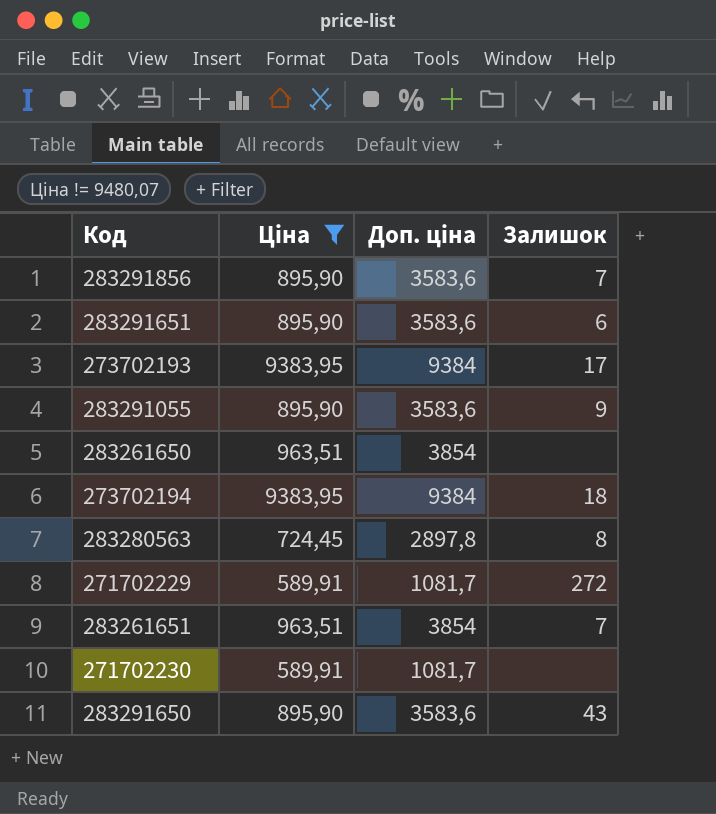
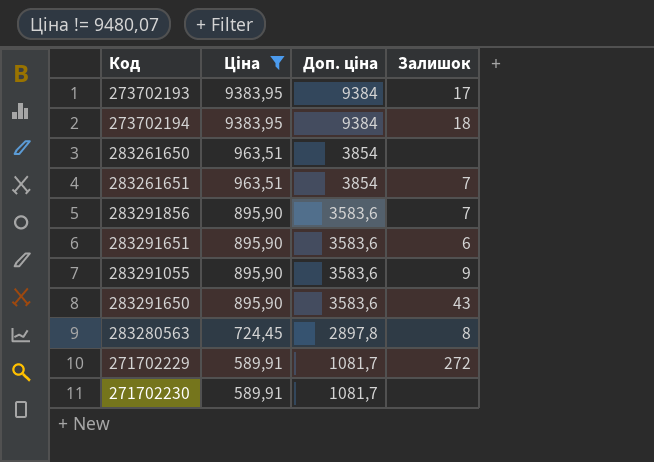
row order: none -> Ціна descending

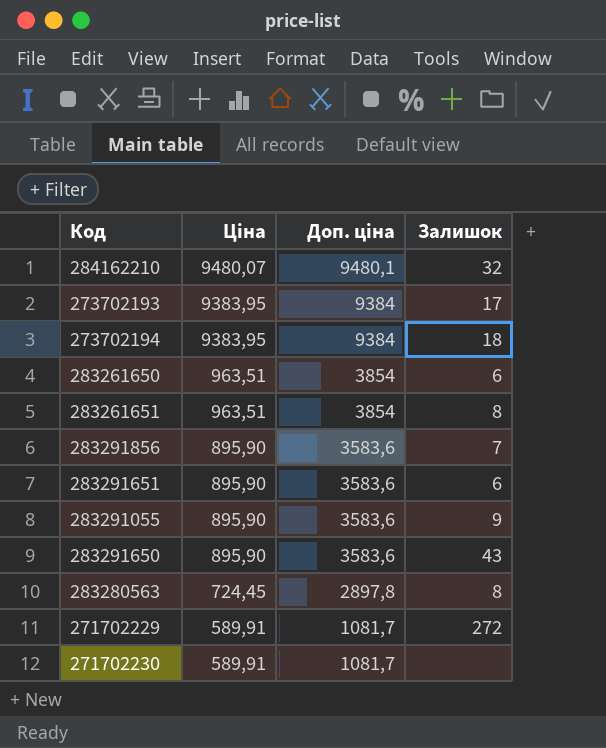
filter: Ціна != 9480,07 -> none
283261650 | Залишок: none -> 6
283261651 | Залишок: 7 -> 8

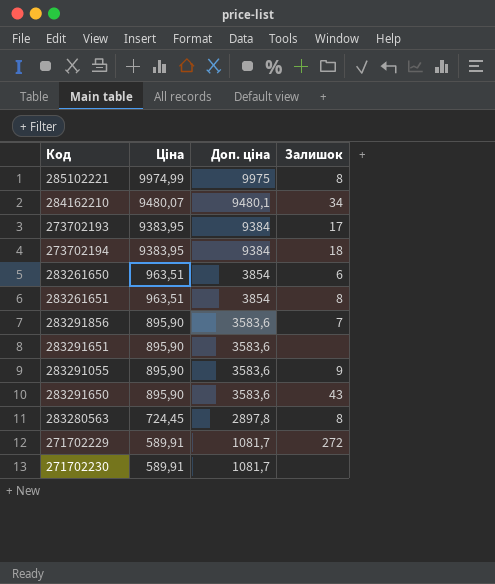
row 285102221: none -> 9974,99 | 9975 | 8
284162210 | Залишок: 32 -> 34
283291651 | Залишок: 6 -> none

